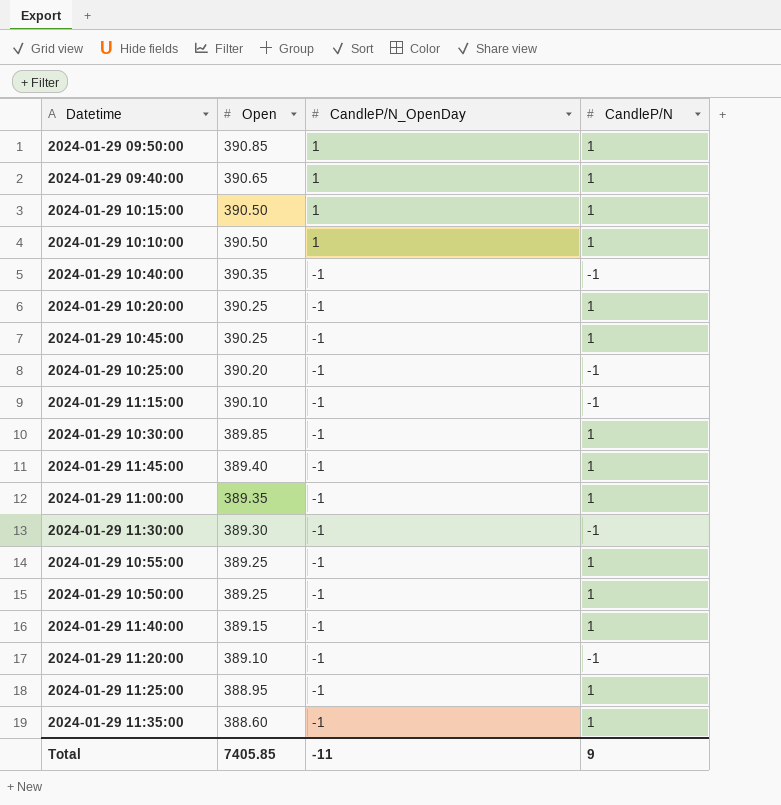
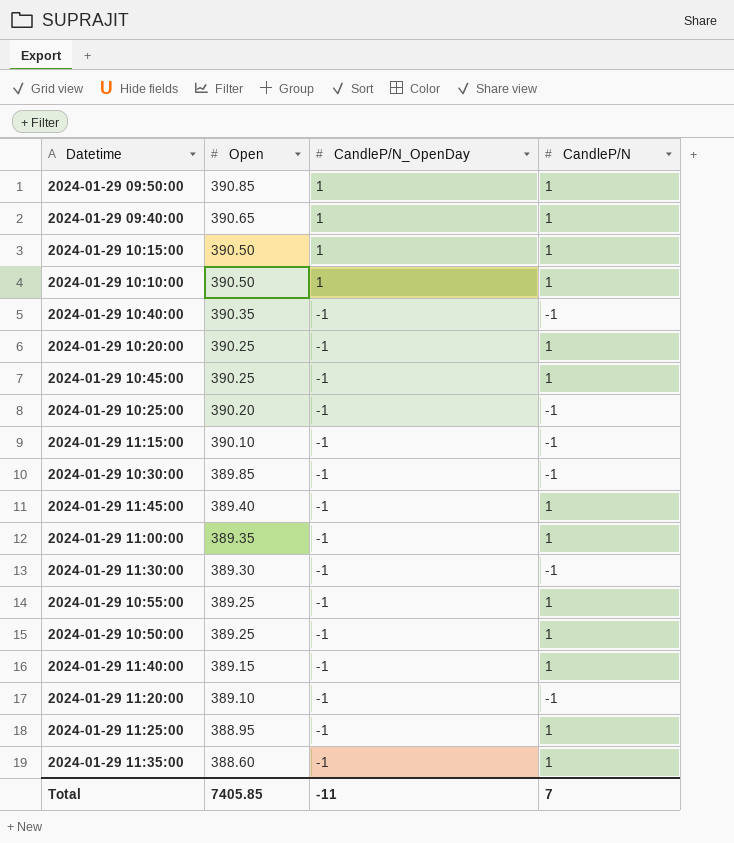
2024-01-29 10:30:00 | CandleP/N: 1 -> -1
Total | CandleP/N: 9 -> 7

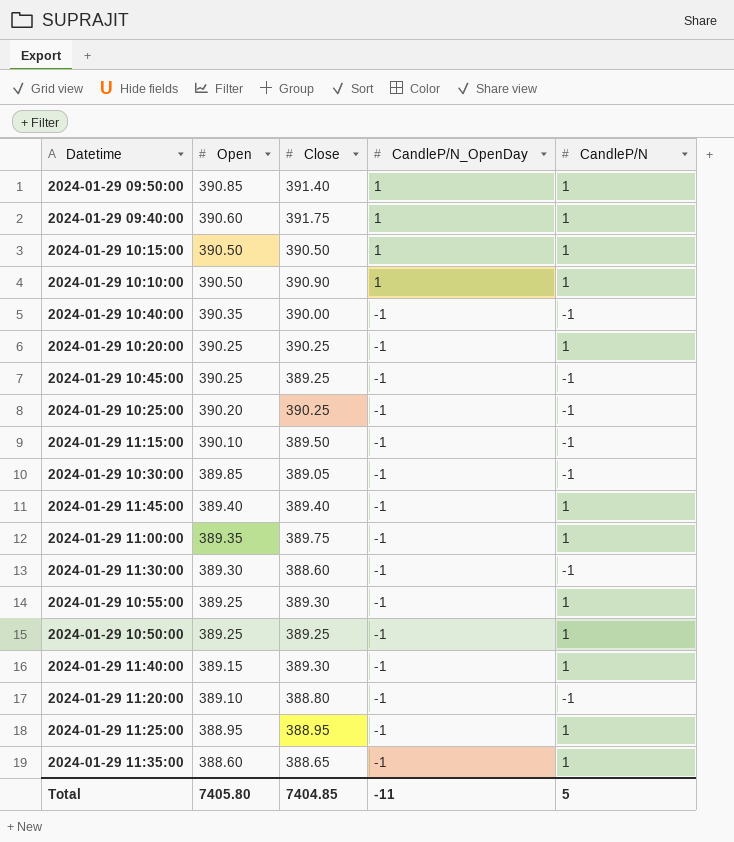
column Close | position: none -> 3
2024-01-29 09:40:00 | Open: 390.65 -> 390.60
2024-01-29 10:45:00 | CandleP/N: 1 -> -1
Total | Open: 7405.85 -> 7405.80
Total | CandleP/N: 7 -> 5

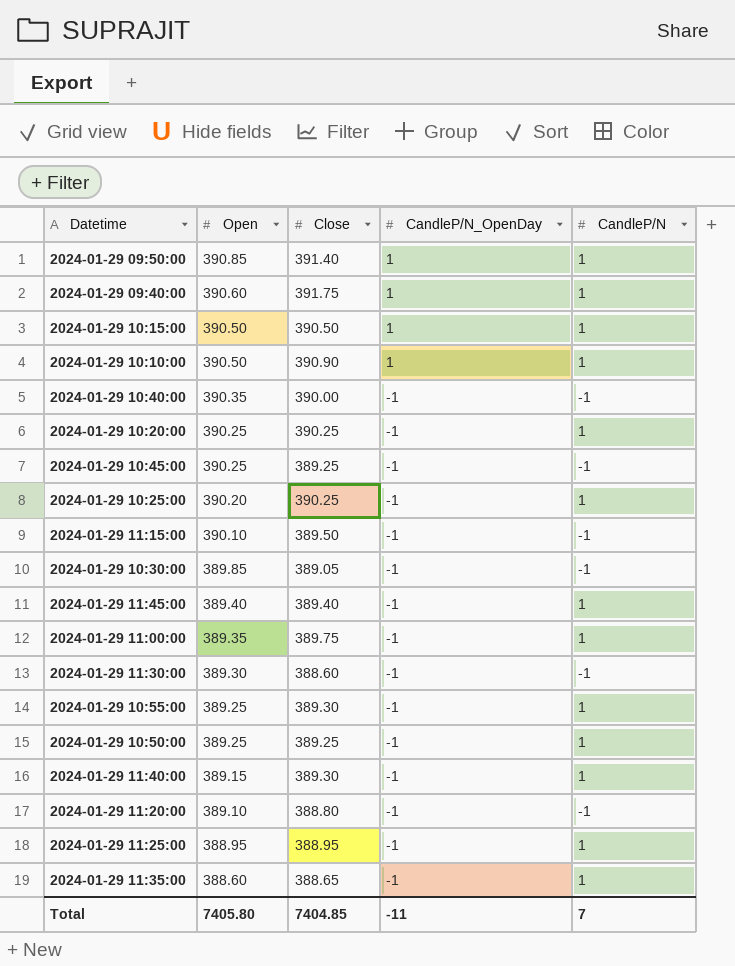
2024-01-29 10:25:00 | CandleP/N: -1 -> 1
Total | CandleP/N: 5 -> 7

